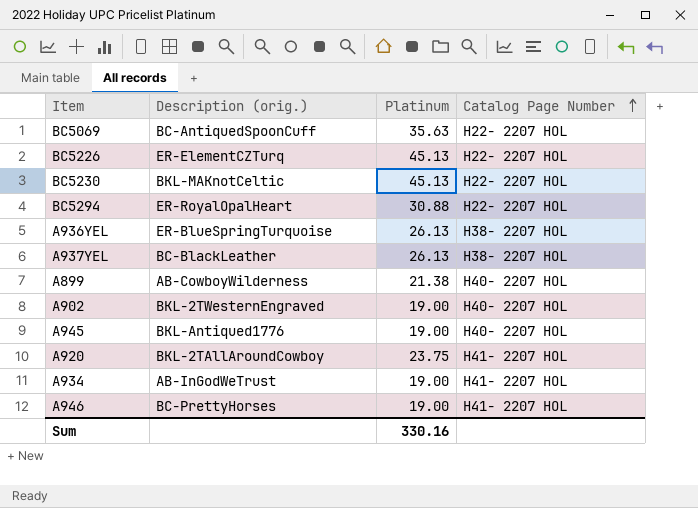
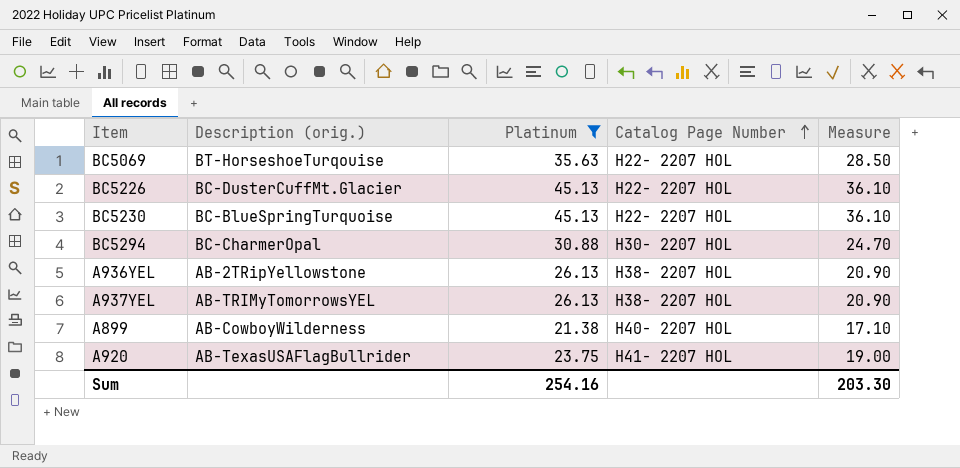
filter: none -> Platinum != 19.00
column Measure | formula: none -> [Platinum] * 0.8
BC5069 | Description (orig.): BC-AntiquedSpoonCuff -> BT-HorseshoeTurqouise
BC5226 | Description (orig.): ER-ElementCZTurq -> BC-DusterCuffMt.Glacier
BC5230 | Description (orig.): BKL-MAKnotCeltic -> BC-BlueSpringTurquoise
BC5294 | Description (orig.): ER-RoyalOpalHeart -> BC-CharmerOpal
BC5294 | Catalog Page Number: H22- 2207 HOL -> H30- 2207 HOL
A936YEL | Description (orig.): ER-BlueSpringTurquoise -> AB-2TRipYellowstone
A937YEL | Description (orig.): BC-BlackLeather -> AB-TRIMyTomorrowsYEL
A920 | Description (orig.): BKL-2TAllAroundCowboy -> AB-TexasUSAFlagBullrider
Sum | Platinum: 330.16 -> 254.16

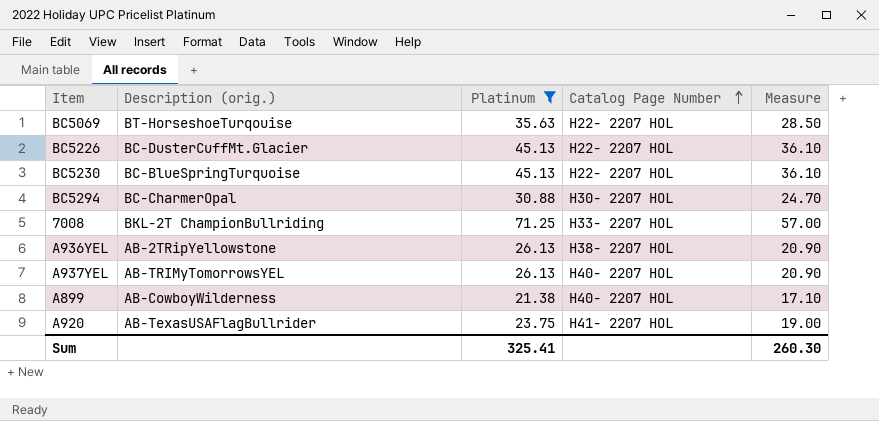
row 7008: none -> BKL-2T ChampionBullriding | 71.25 | H33- 2207 HOL | 57.00
A937YEL | Catalog Page Number: H38- 2207 HOL -> H40- 2207 HOL
Sum | Platinum: 254.16 -> 325.41
Sum | Measure: 203.30 -> 260.30

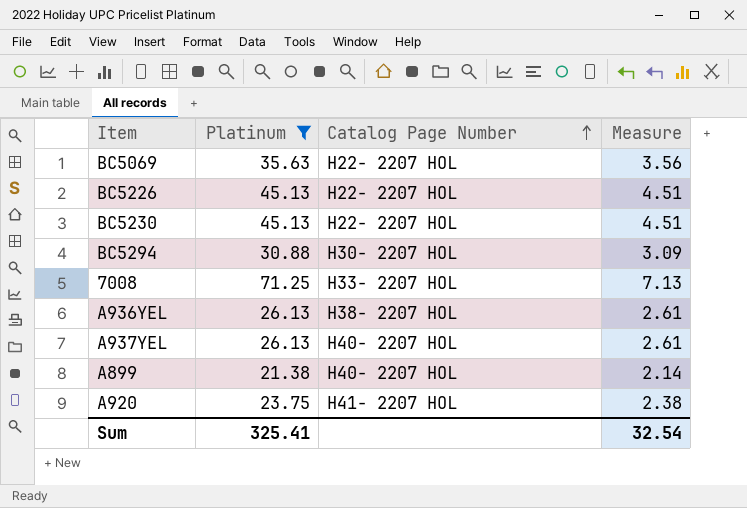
column Description (orig.) | position: 2 -> none
column Measure | formula: [Platinum] * 0.8 -> [Platinum] * 0.1
Sum | Measure: 260.30 -> 32.54

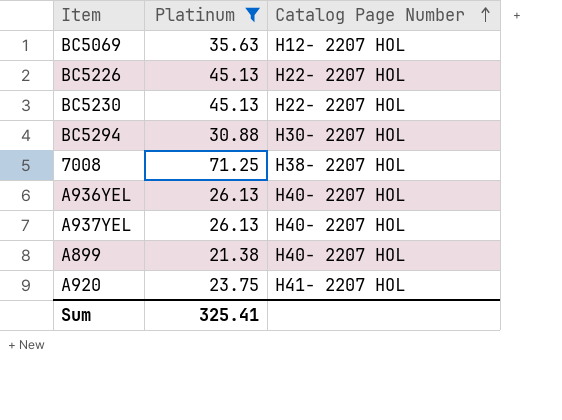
column Measure | formula: [Platinum] * 0.1 -> none
BC5069 | Catalog Page Number: H22- 2207 HOL -> H12- 2207 HOL
7008 | Catalog Page Number: H33- 2207 HOL -> H38- 2207 HOL
A936YEL | Catalog Page Number: H38- 2207 HOL -> H40- 2207 HOL

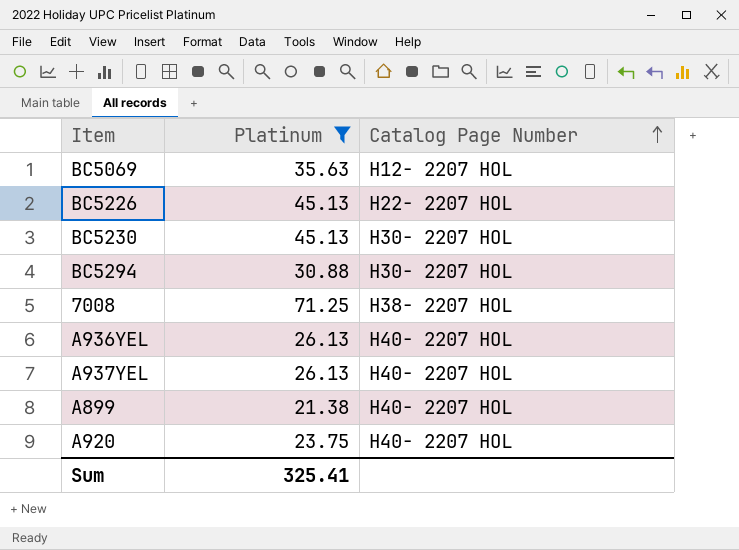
BC5230 | Catalog Page Number: H22- 2207 HOL -> H30- 2207 HOL
A920 | Catalog Page Number: H41- 2207 HOL -> H40- 2207 HOL

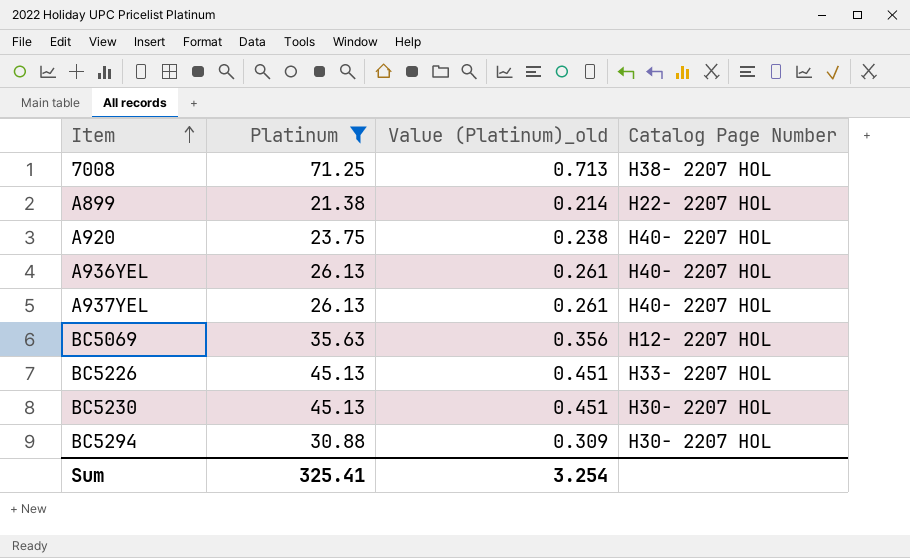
row order: Catalog Page Number ascending -> Item ascending
column Value (Platinum)_old | formula: none -> [Platinum] * 0.01
A899 | Catalog Page Number: H40- 2207 HOL -> H22- 2207 HOL
BC5226 | Catalog Page Number: H22- 2207 HOL -> H33- 2207 HOL

